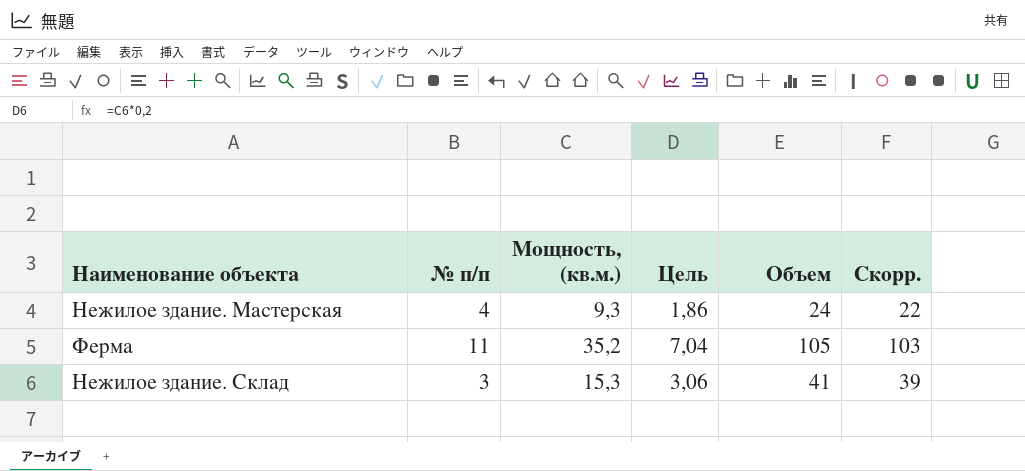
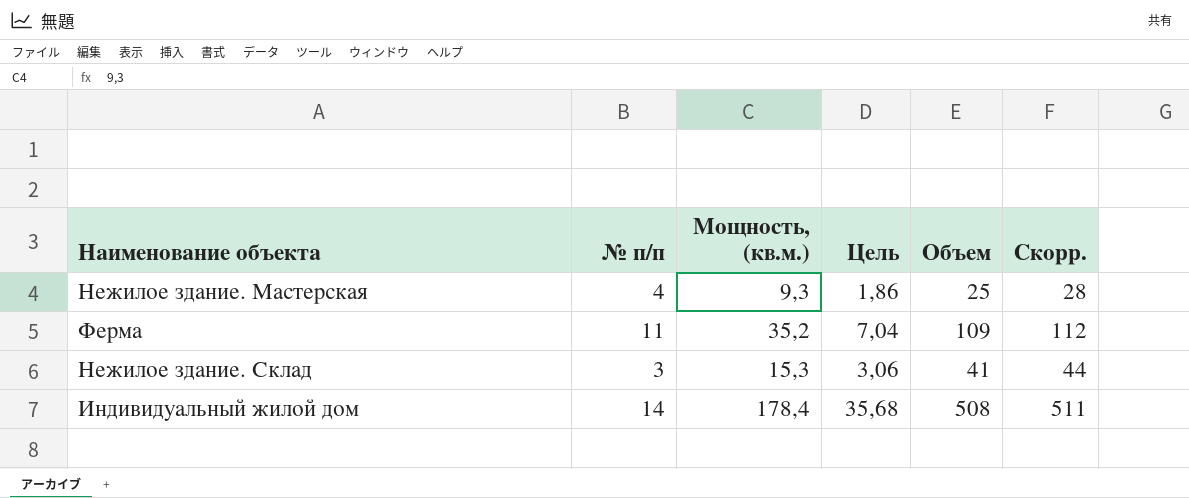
column Скорр. | formula: [Объем] - 2 -> [Объем] + 3
Нежилое здание. Мастерская | Объем: 24 -> 25
Ферма | Объем: 105 -> 109
row Индивидуальный жилой дом: none -> 14 | 178,4 | 35,68 | 508 | 511

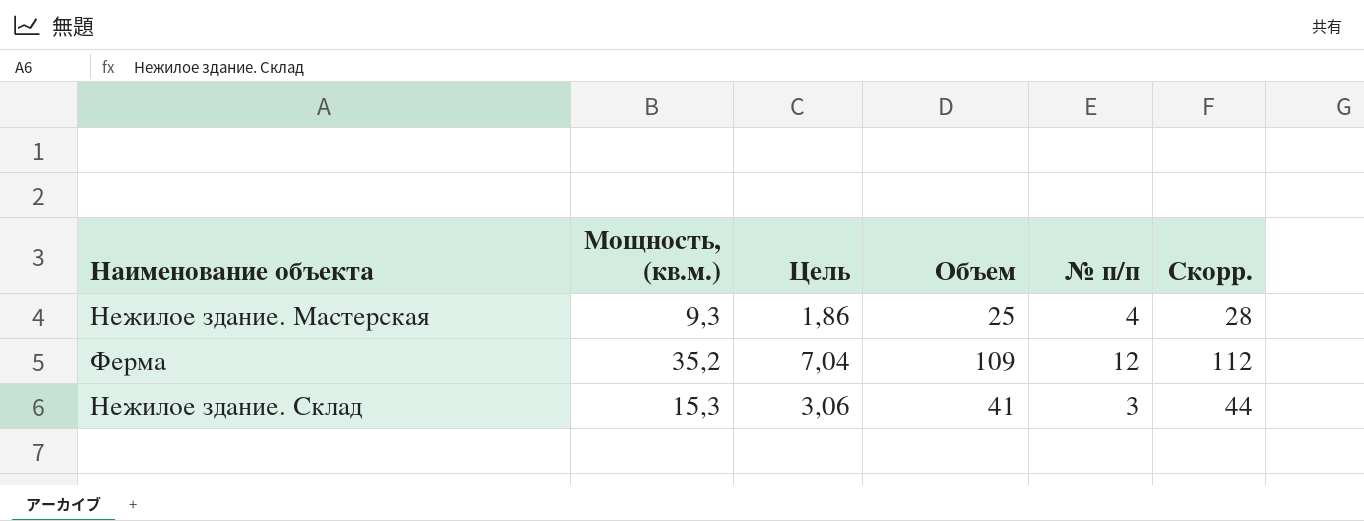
column № п/п | position: 2 -> 5
row Индивидуальный жилой дом: 14 | 178,4 | 35,68 | 508 | 511 -> none
Ферма | № п/п: 11 -> 12

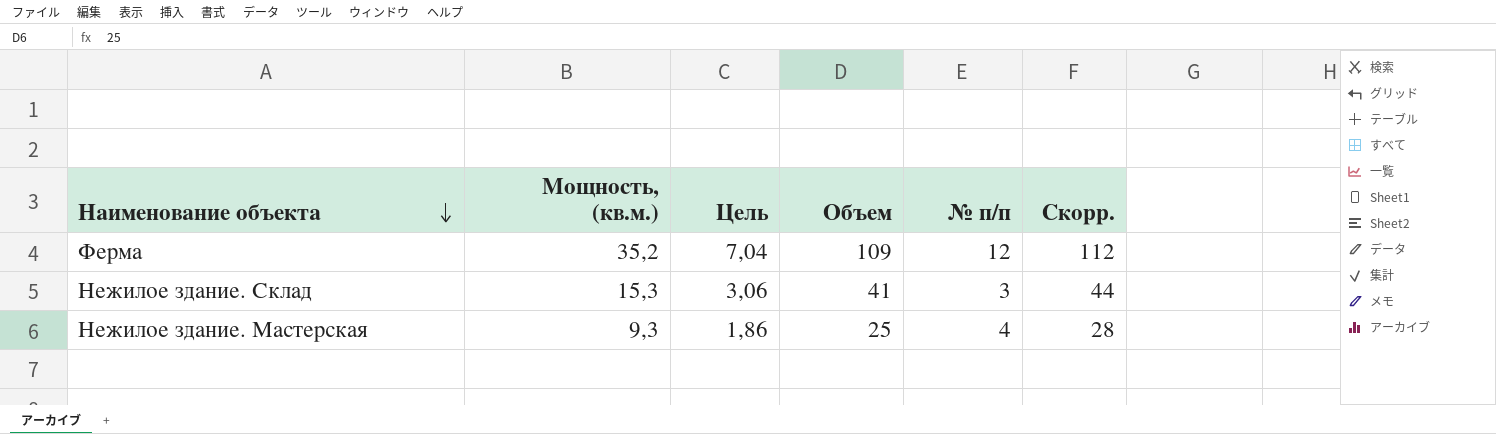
row order: none -> Наименование объекта descending

